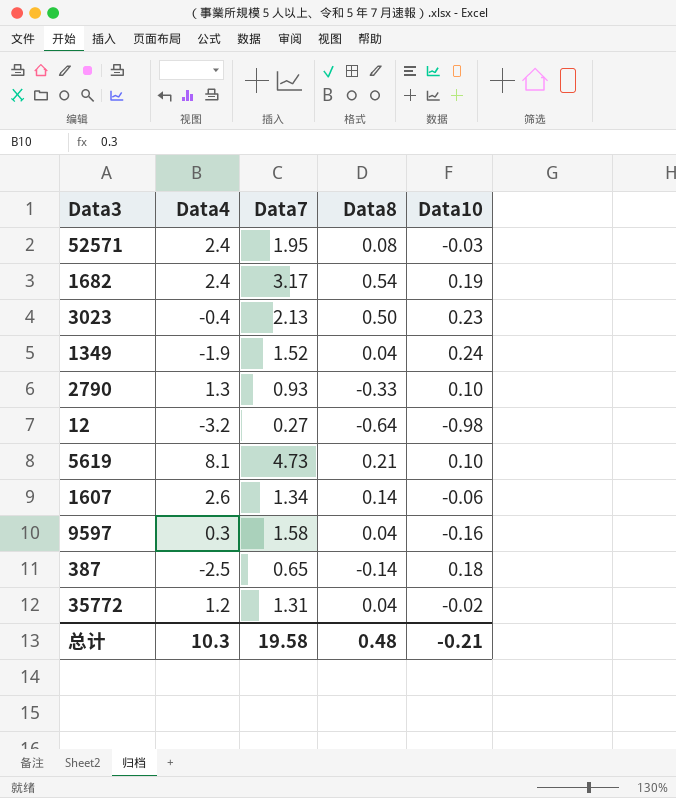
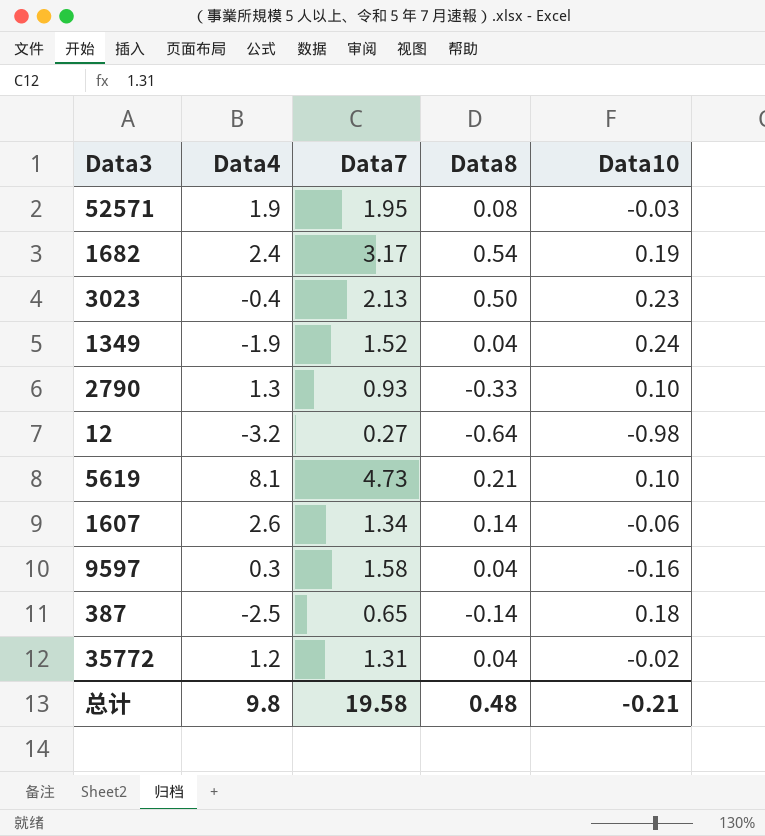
52571 | Data4: 2.4 -> 1.9
总计 | Data4: 10.3 -> 9.8

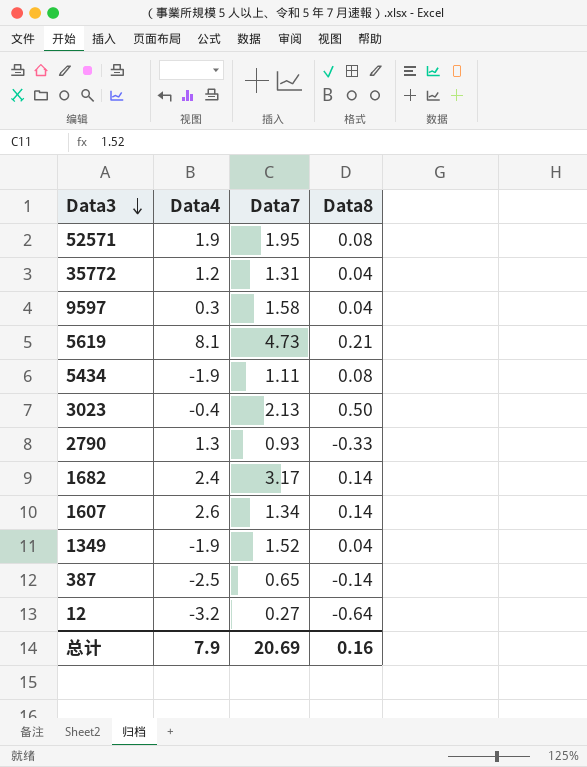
row order: none -> Data3 descending
column Data10 | position: 5 -> none
row 5434: none -> -1.9 | 1.11 | 0.08
1682 | Data8: 0.54 -> 0.14
总计 | Data4: 9.8 -> 7.9
总计 | Data7: 19.58 -> 20.69
总计 | Data8: 0.48 -> 0.16

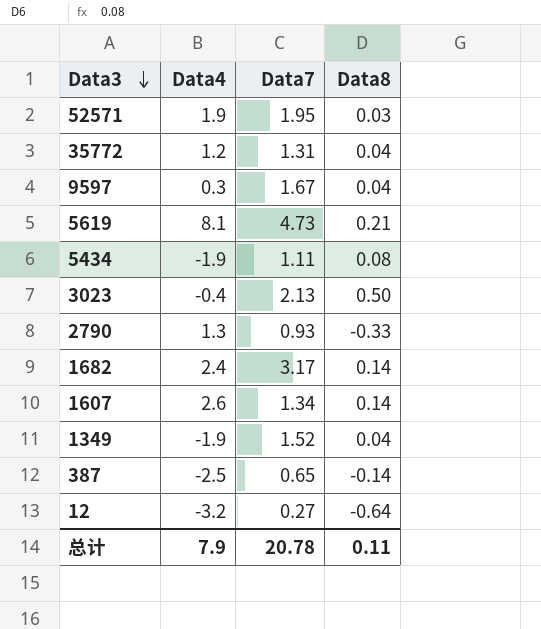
52571 | Data8: 0.08 -> 0.03
9597 | Data7: 1.58 -> 1.67
总计 | Data7: 20.69 -> 20.78
总计 | Data8: 0.16 -> 0.11

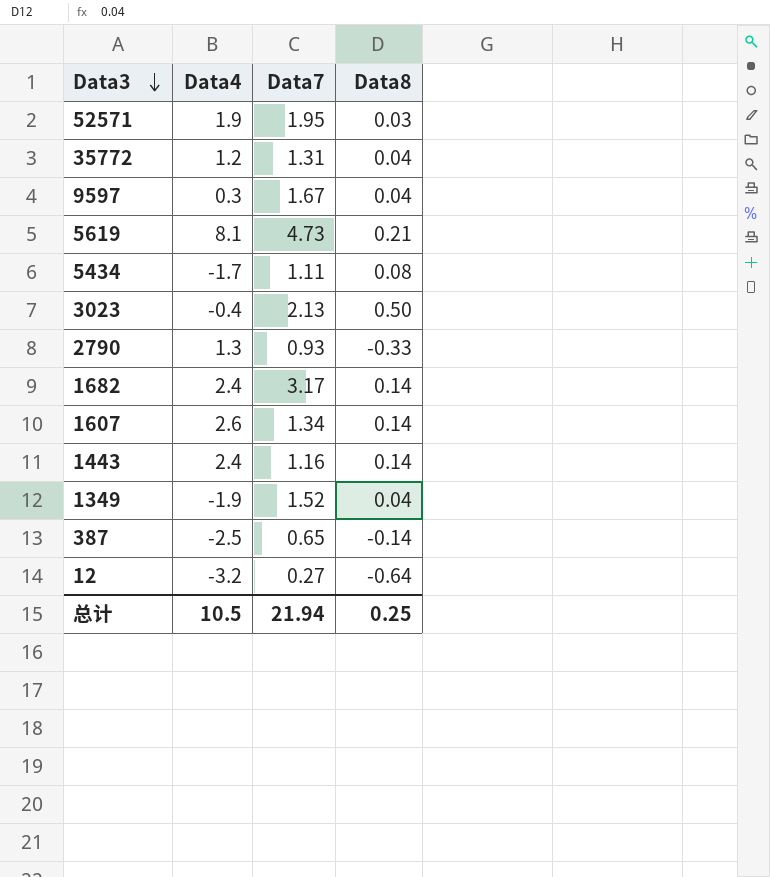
5434 | Data4: -1.9 -> -1.7
row 1443: none -> 2.4 | 1.16 | 0.14
总计 | Data4: 7.9 -> 10.5
总计 | Data7: 20.78 -> 21.94
总计 | Data8: 0.11 -> 0.25

